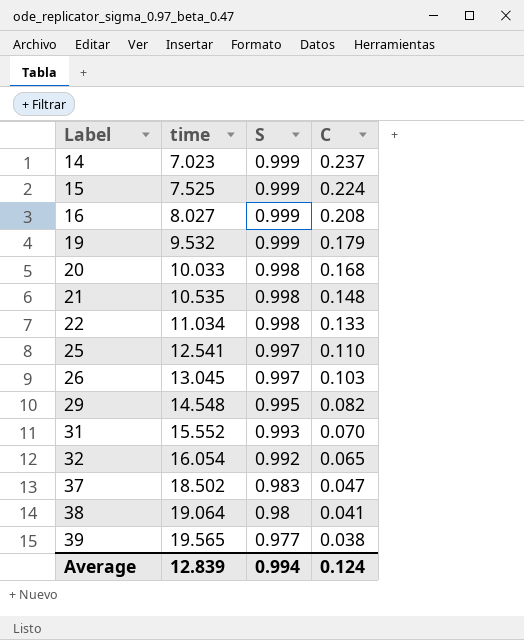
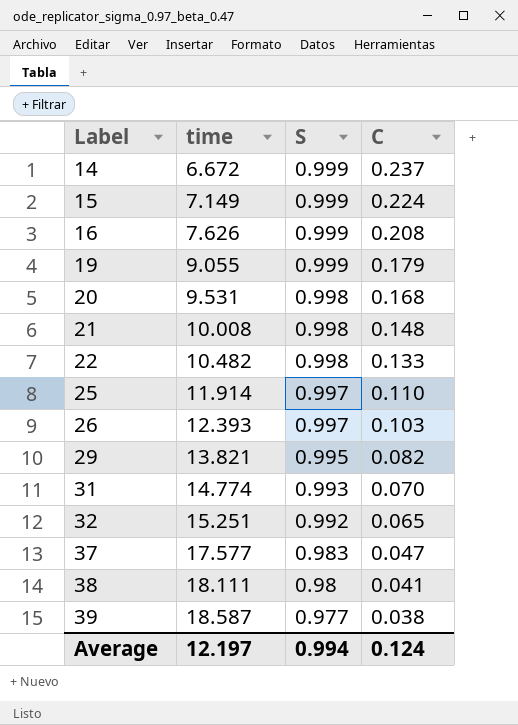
14 | time: 7.023 -> 6.672
15 | time: 7.525 -> 7.149
16 | time: 8.027 -> 7.626
19 | time: 9.532 -> 9.055
20 | time: 10.033 -> 9.531
21 | time: 10.535 -> 10.008
22 | time: 11.034 -> 10.482
25 | time: 12.541 -> 11.914
26 | time: 13.045 -> 12.393
29 | time: 14.548 -> 13.821
31 | time: 15.552 -> 14.774
32 | time: 16.054 -> 15.251
37 | time: 18.502 -> 17.577
38 | time: 19.064 -> 18.111
39 | time: 19.565 -> 18.587
Average | time: 12.839 -> 12.197

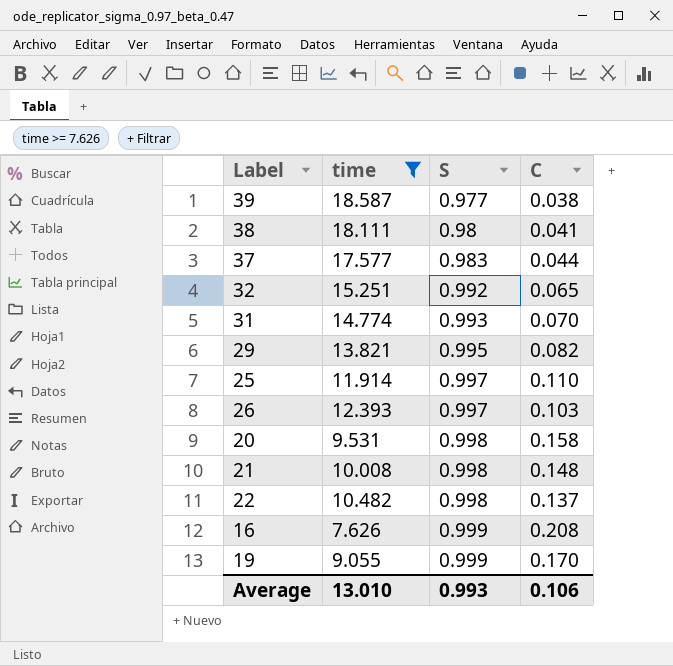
filter: none -> time >= 7.626
row order: Label ascending -> S ascending
37 | C: 0.047 -> 0.044
20 | C: 0.168 -> 0.158
22 | C: 0.133 -> 0.137
19 | C: 0.179 -> 0.170
Average | time: 12.197 -> 13.010
Average | S: 0.994 -> 0.993
Average | C: 0.124 -> 0.106

